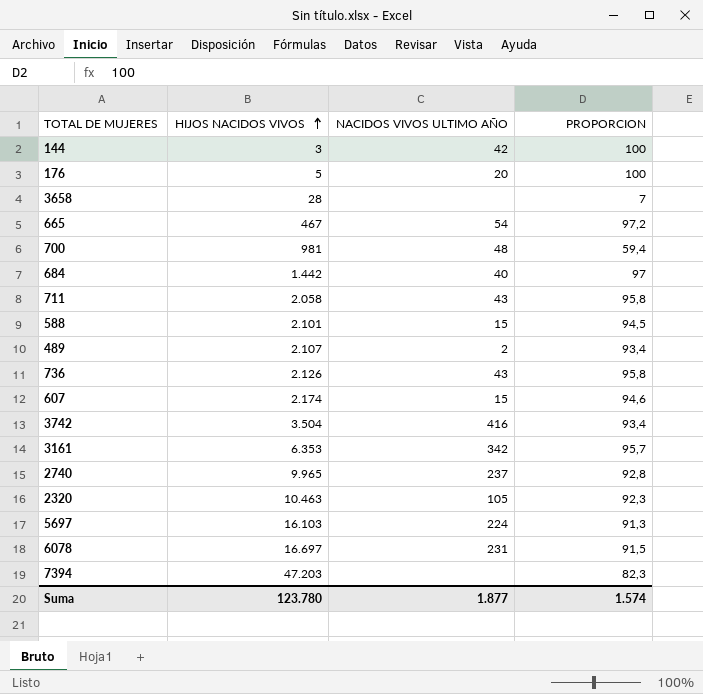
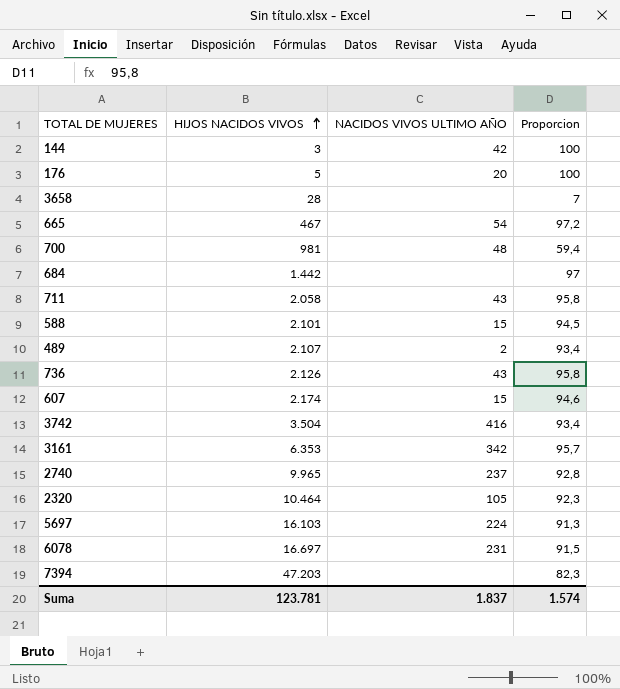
column name: PROPORCION -> Proporcion
684 | NACIDOS VIVOS ULTIMO AÑO: 40 -> none
2320 | HIJOS NACIDOS VIVOS: 10.463 -> 10.464
Suma | HIJOS NACIDOS VIVOS: 123.780 -> 123.781
Suma | NACIDOS VIVOS ULTIMO AÑO: 1.877 -> 1.837

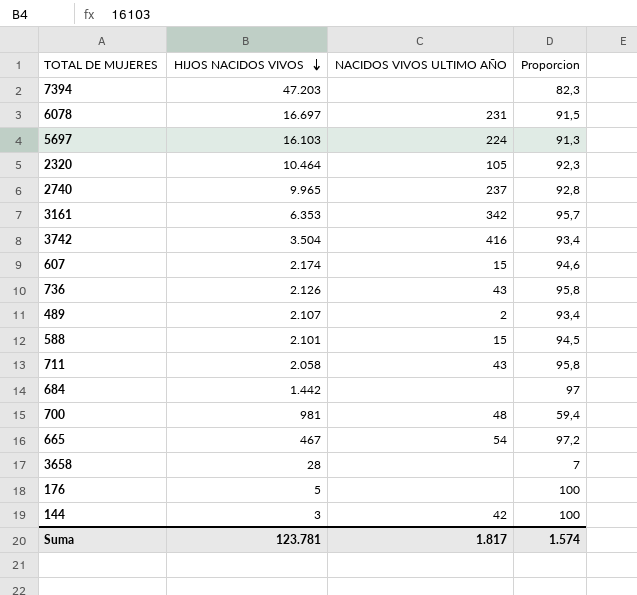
row order: HIJOS NACIDOS VIVOS ascending -> HIJOS NACIDOS VIVOS descending
176 | NACIDOS VIVOS ULTIMO AÑO: 20 -> none
Suma | NACIDOS VIVOS ULTIMO AÑO: 1.837 -> 1.817

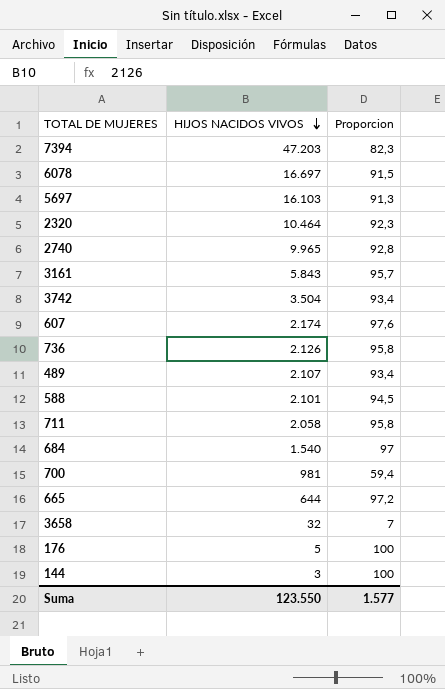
column NACIDOS VIVOS ULTIMO AÑO | position: 3 -> none
3161 | HIJOS NACIDOS VIVOS: 6.353 -> 5.843
607 | Proporcion: 94,6 -> 97,6
684 | HIJOS NACIDOS VIVOS: 1.442 -> 1.540
665 | HIJOS NACIDOS VIVOS: 467 -> 644
3658 | HIJOS NACIDOS VIVOS: 28 -> 32
Suma | HIJOS NACIDOS VIVOS: 123.781 -> 123.550
Suma | Proporcion: 1.574 -> 1.577

